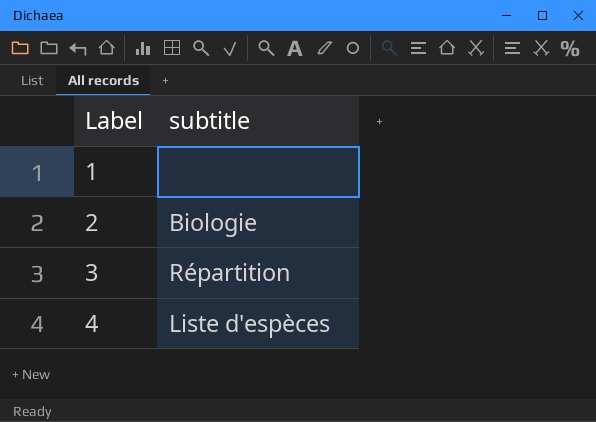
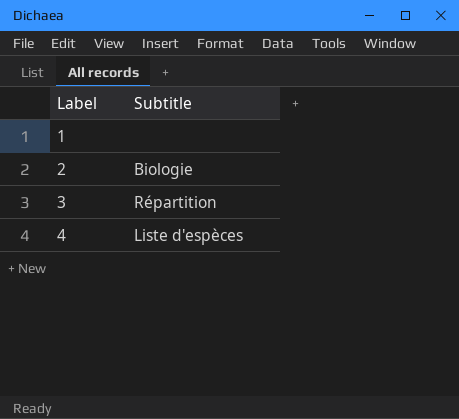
column name: subtitle -> Subtitle

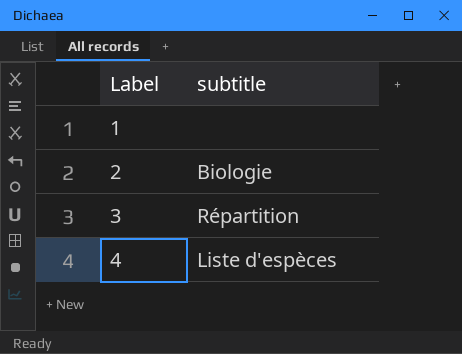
column name: Subtitle -> subtitle

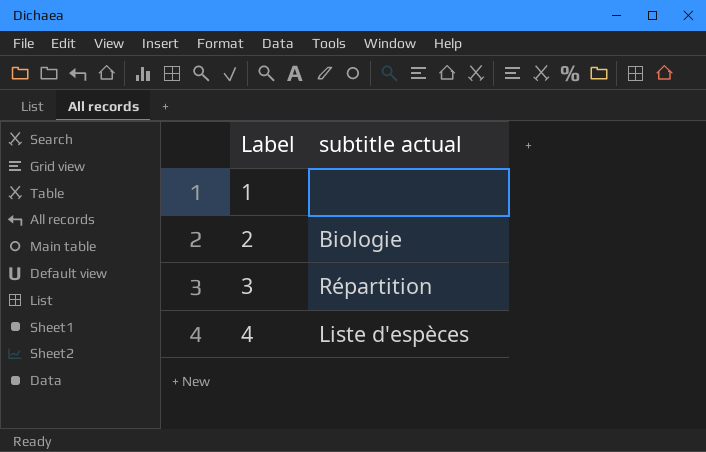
column name: subtitle -> subtitle actual

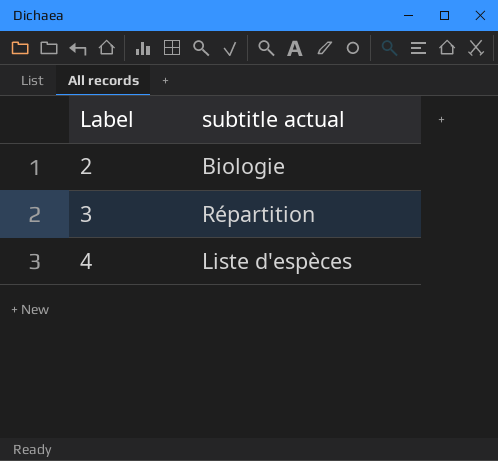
row 1: none -> none

